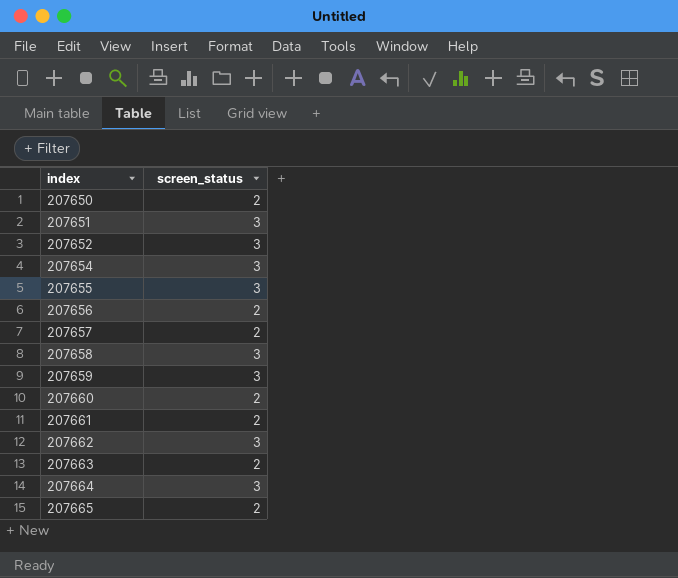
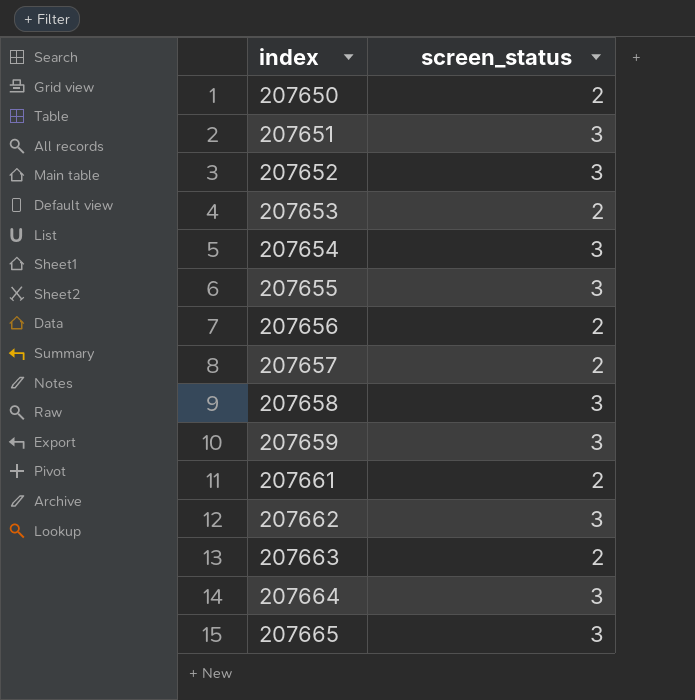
row 207660: 2 -> none
row 207653: none -> 2
207665 | screen_status: 2 -> 3

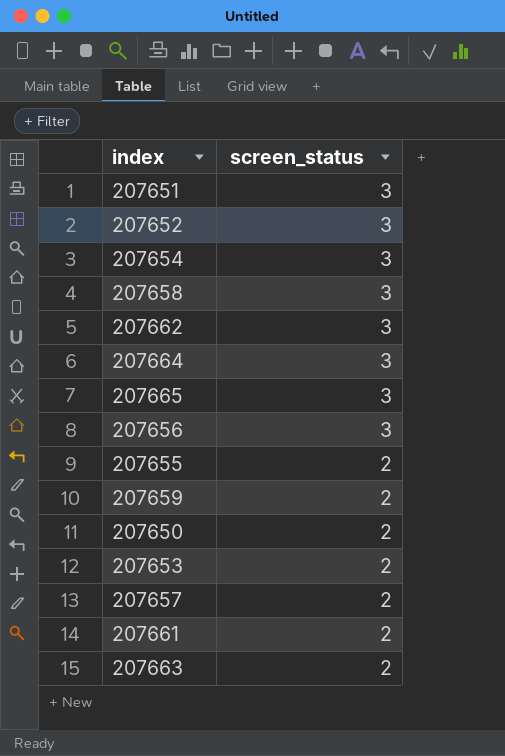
row order: index ascending -> screen_status descending
207656 | screen_status: 2 -> 3
207655 | screen_status: 3 -> 2
207659 | screen_status: 3 -> 2

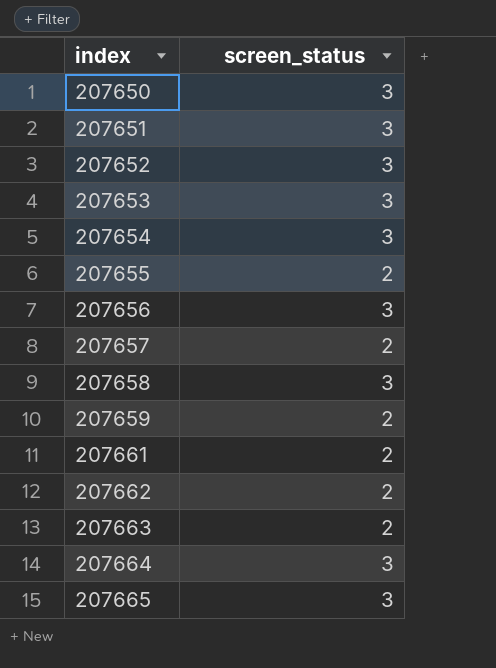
row order: screen_status descending -> index ascending
207650 | screen_status: 2 -> 3
207653 | screen_status: 2 -> 3
207662 | screen_status: 3 -> 2

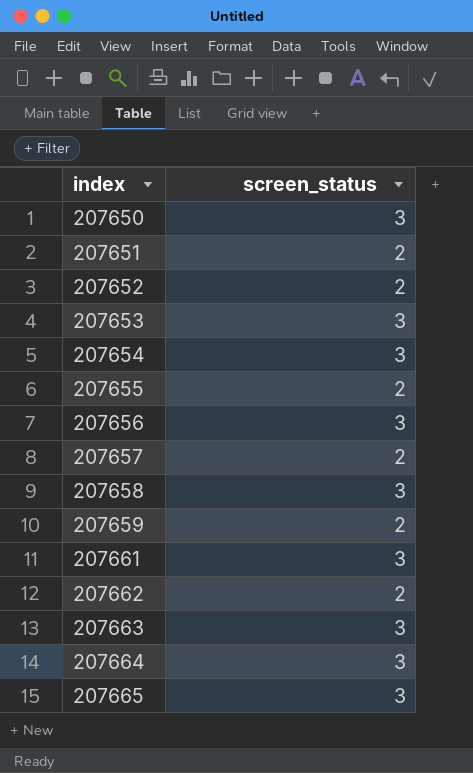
207651 | screen_status: 3 -> 2
207652 | screen_status: 3 -> 2
207661 | screen_status: 2 -> 3
207663 | screen_status: 2 -> 3

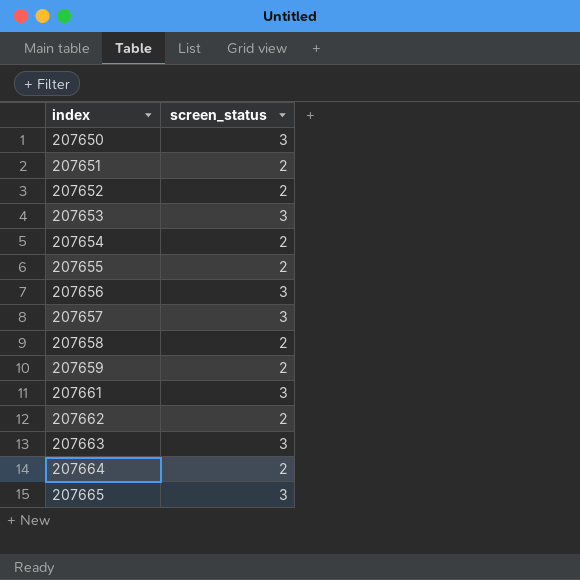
207654 | screen_status: 3 -> 2
207657 | screen_status: 2 -> 3
207658 | screen_status: 3 -> 2
207664 | screen_status: 3 -> 2

